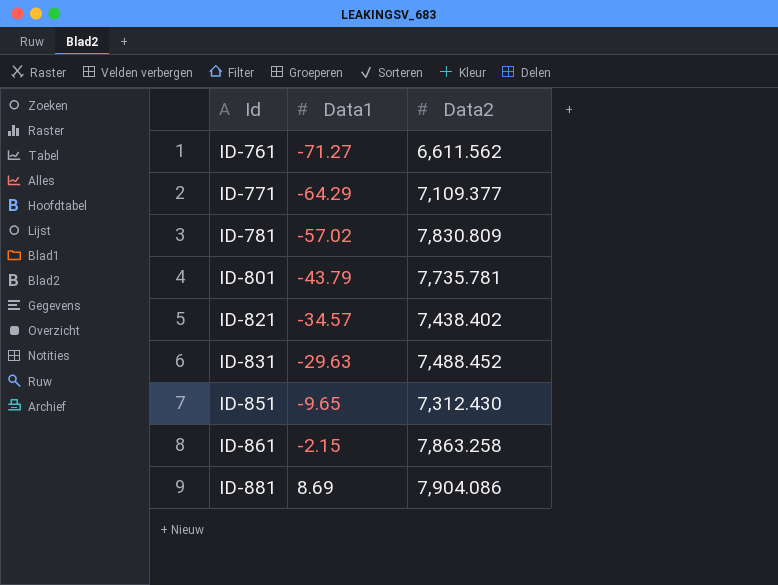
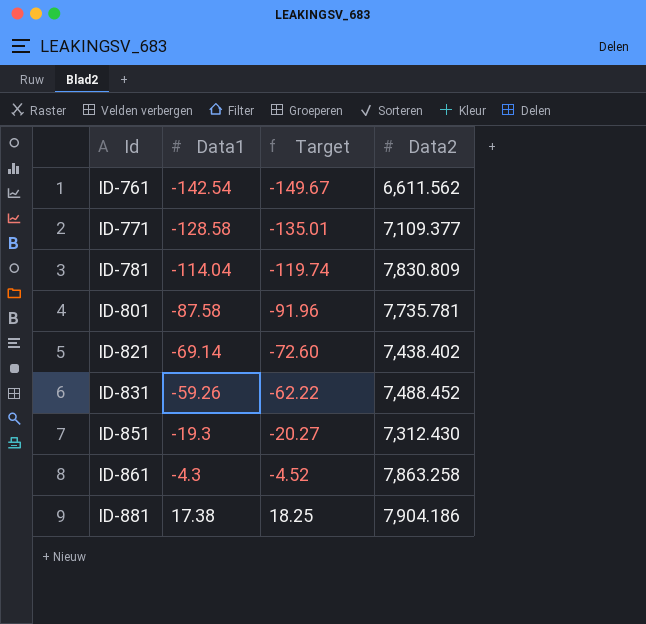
column Target | formula: none -> [Data1] * 1.05
ID-761 | Data1: -71.27 -> -142.54
ID-771 | Data1: -64.29 -> -128.58
ID-781 | Data1: -57.02 -> -114.04
ID-801 | Data1: -43.79 -> -87.58
ID-821 | Data1: -34.57 -> -69.14
ID-831 | Data1: -29.63 -> -59.26
ID-851 | Data1: -9.65 -> -19.3
ID-861 | Data1: -2.15 -> -4.3
ID-881 | Data1: 8.69 -> 17.38
ID-881 | Data2: 7,904.086 -> 7,904.186

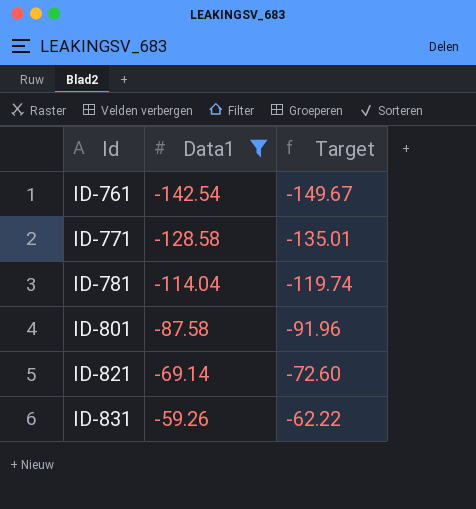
filter: none -> Data1 <= -59.26
column Data2 | position: 4 -> none

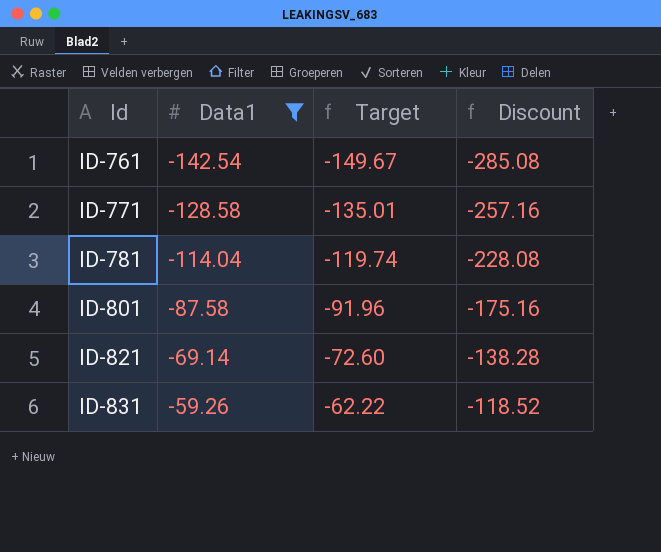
column Discount | formula: none -> [Data1] * 2

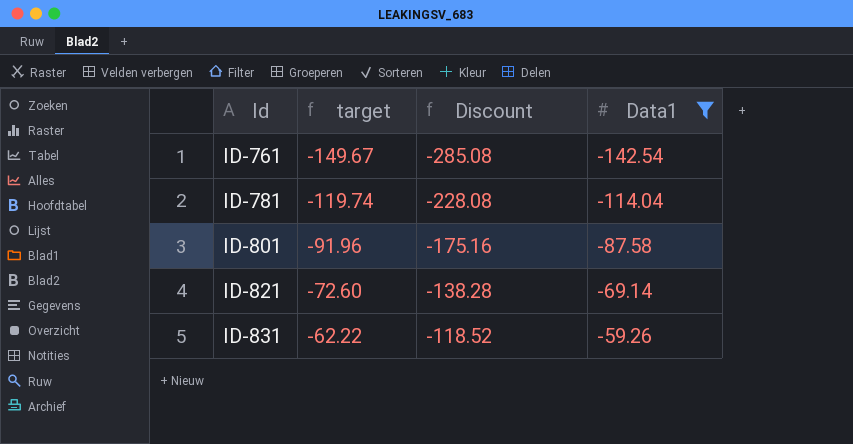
column name: Target -> target
column Data1 | position: 2 -> 4
row ID-771: -128.58 | -135.01 | -257.16 -> none

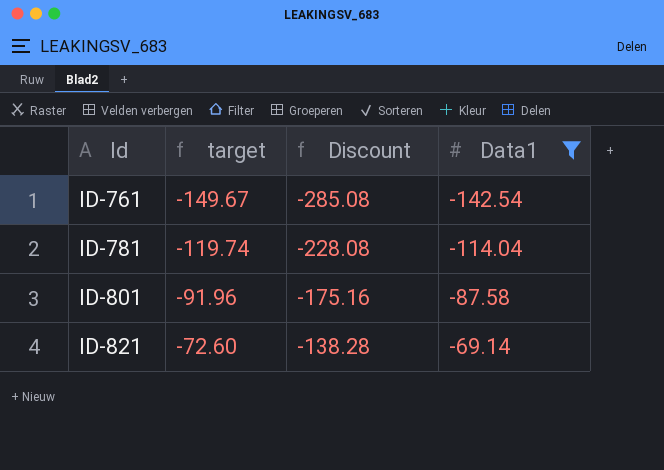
row ID-831: -62.22 | -118.52 | -59.26 -> none

